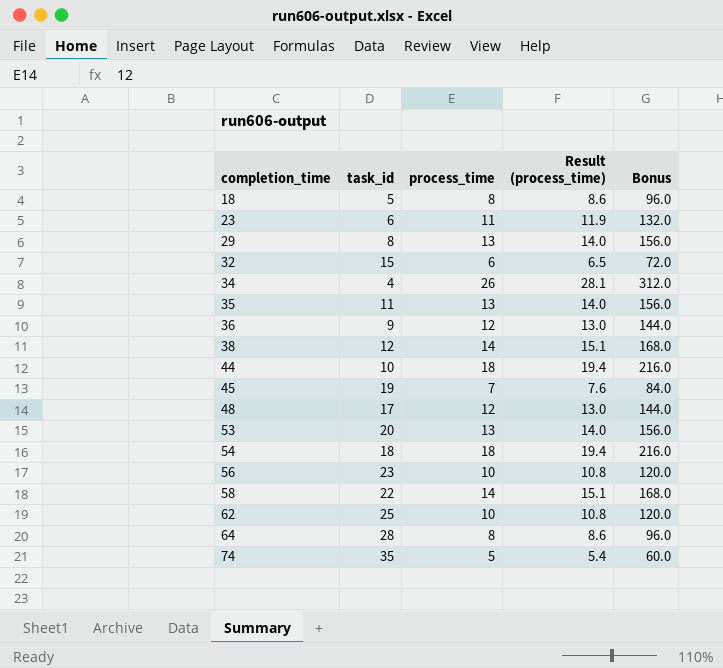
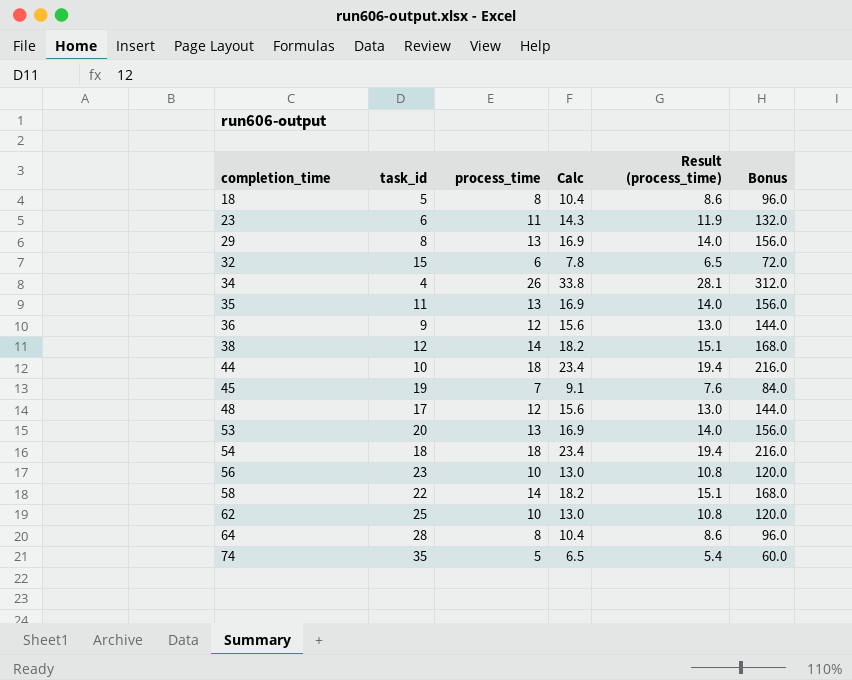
column Calc | formula: none -> [process_time] * 1.3

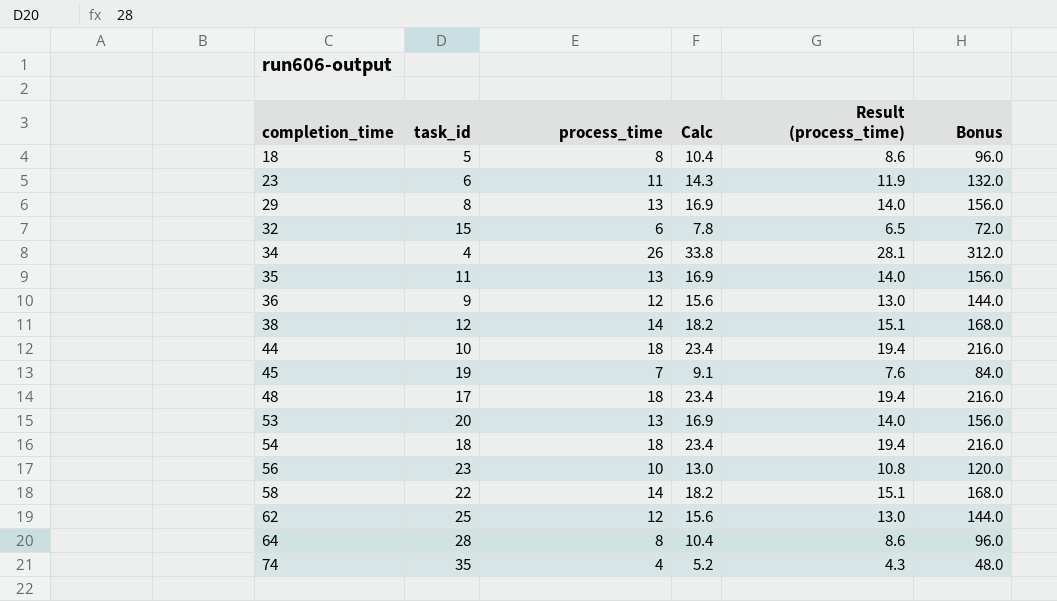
48 | process_time: 12 -> 18
48 | Calc: 15.6 -> 23.4
48 | Result (process_time): 13.0 -> 19.4
48 | Bonus: 144.0 -> 216.0
62 | process_time: 10 -> 12
62 | Calc: 13.0 -> 15.6
62 | Result (process_time): 10.8 -> 13.0
62 | Bonus: 120.0 -> 144.0
74 | process_time: 5 -> 4
74 | Calc: 6.5 -> 5.2
74 | Result (process_time): 5.4 -> 4.3
74 | Bonus: 60.0 -> 48.0

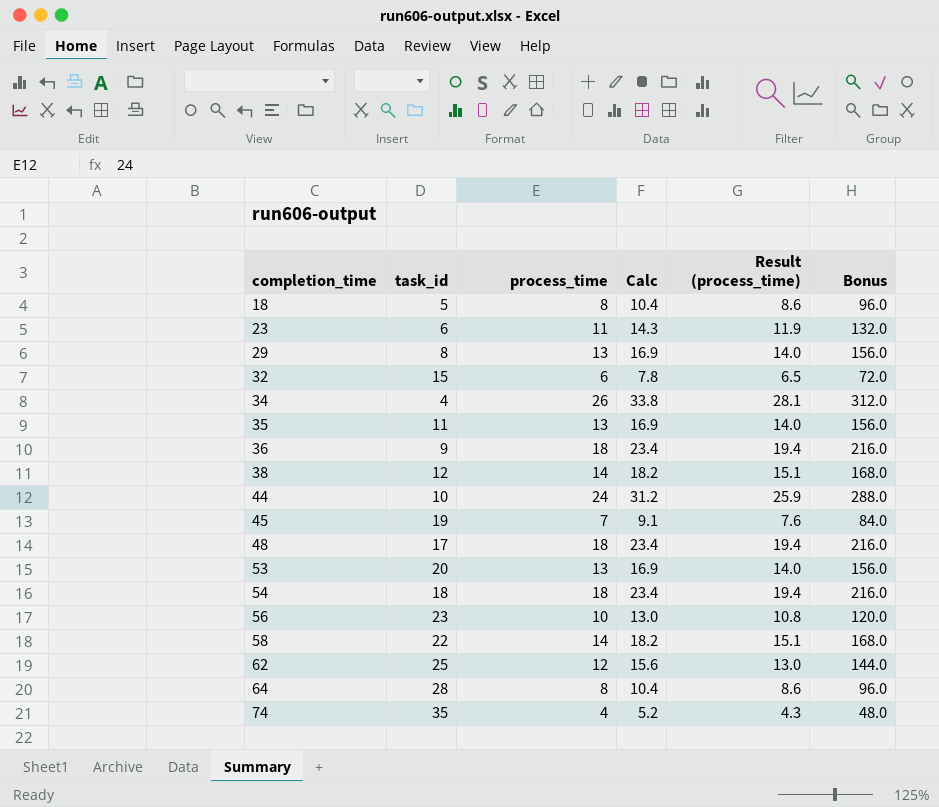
36 | process_time: 12 -> 18
36 | Calc: 15.6 -> 23.4
36 | Result (process_time): 13.0 -> 19.4
36 | Bonus: 144.0 -> 216.0
44 | process_time: 18 -> 24
44 | Calc: 23.4 -> 31.2
44 | Result (process_time): 19.4 -> 25.9
44 | Bonus: 216.0 -> 288.0

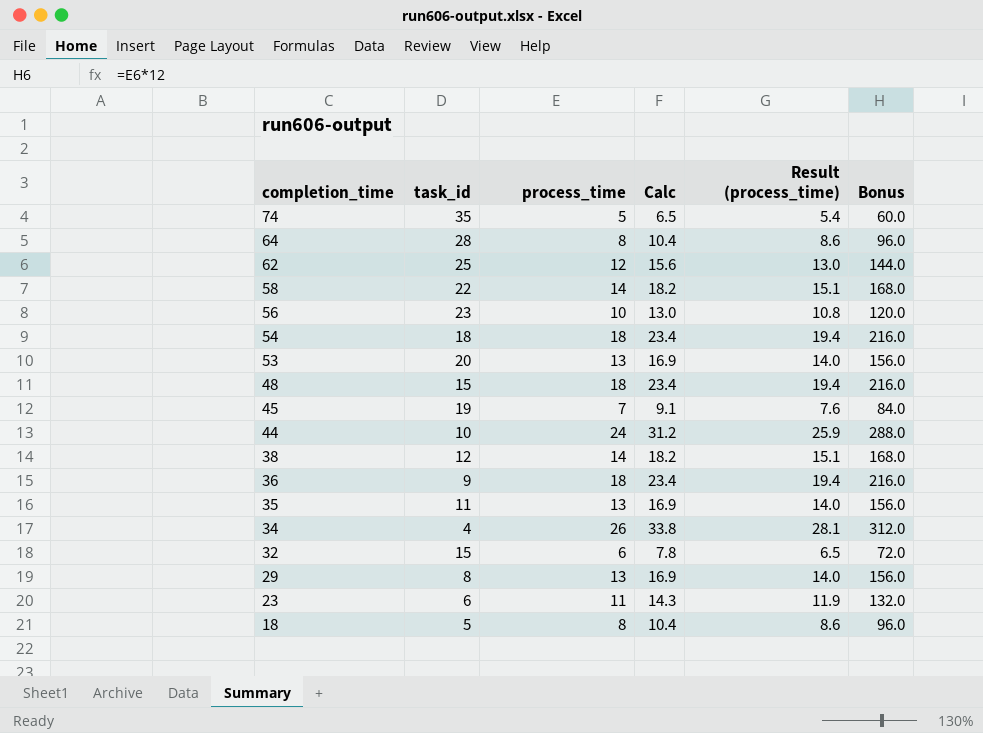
row order: completion_time ascending -> completion_time descending
74 | process_time: 4 -> 5
74 | Calc: 5.2 -> 6.5
74 | Result (process_time): 4.3 -> 5.4
74 | Bonus: 48.0 -> 60.0
48 | task_id: 17 -> 15

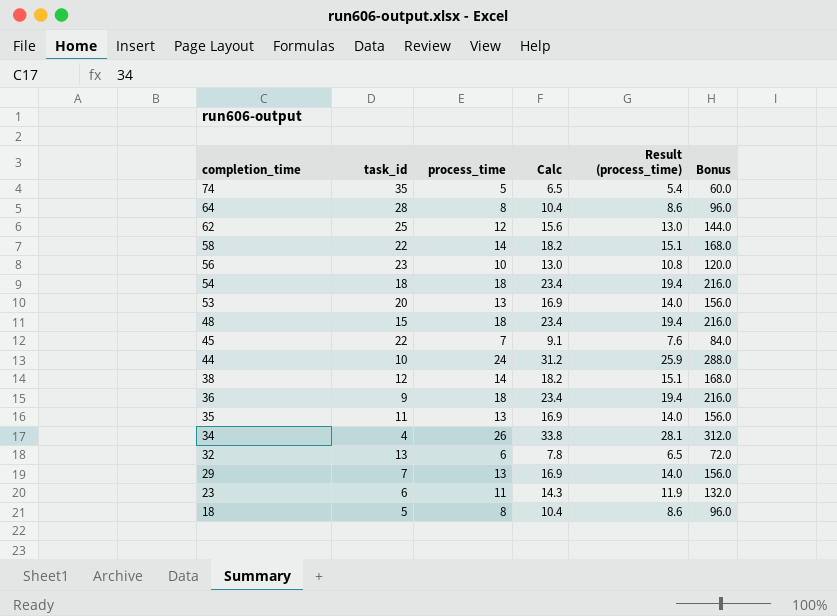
45 | task_id: 19 -> 22
32 | task_id: 15 -> 13
29 | task_id: 8 -> 7

